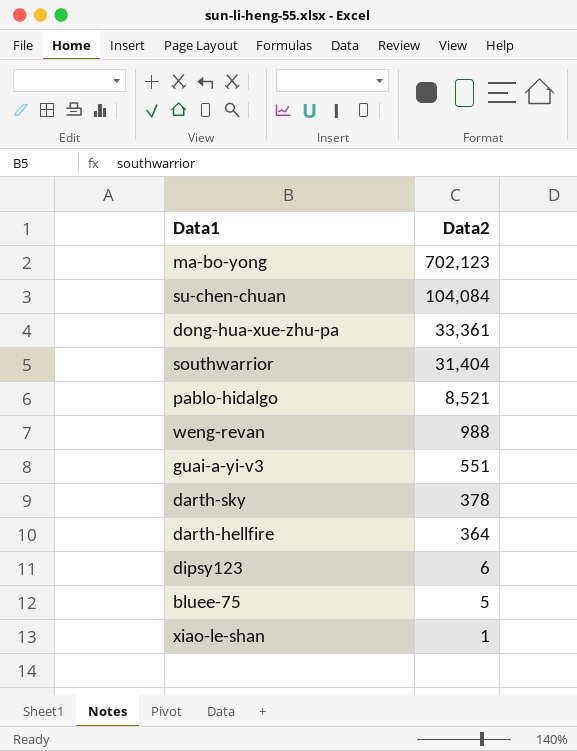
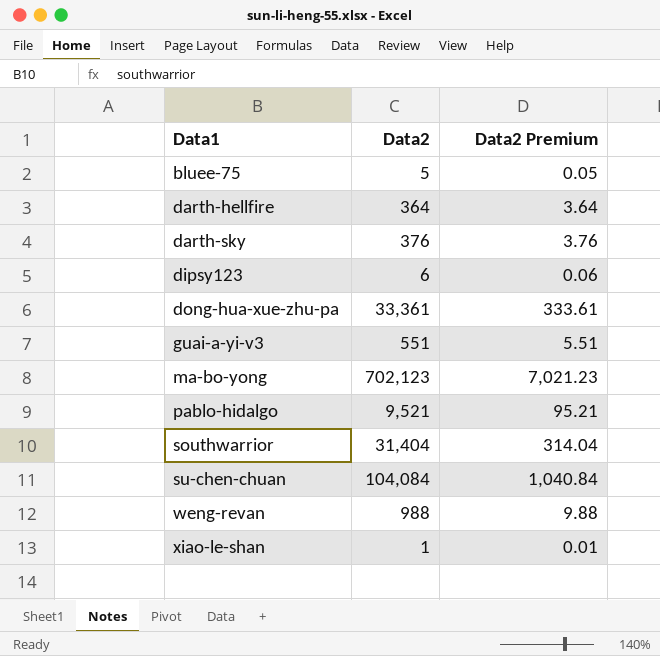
row order: Data2 descending -> Data1 ascending
column Data2 Premium | formula: none -> [Data2] * 0.01
darth-sky | Data2: 378 -> 376
pablo-hidalgo | Data2: 8,521 -> 9,521

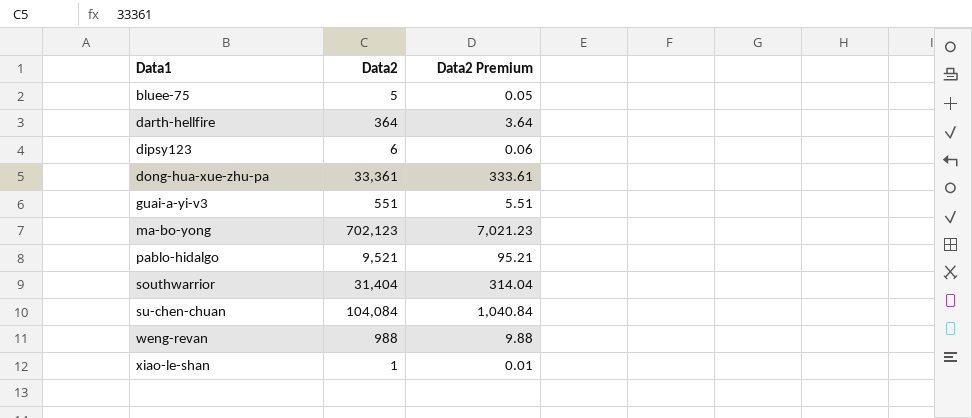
row darth-sky: 376 | 3.76 -> none

